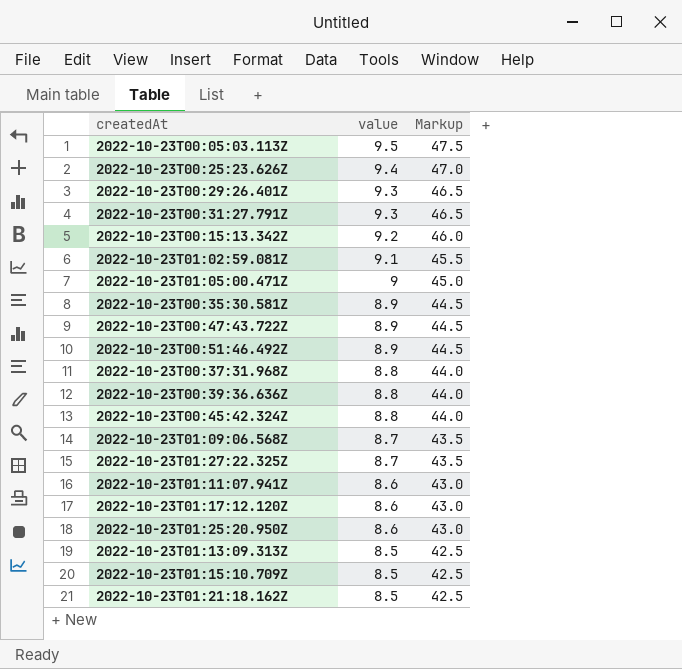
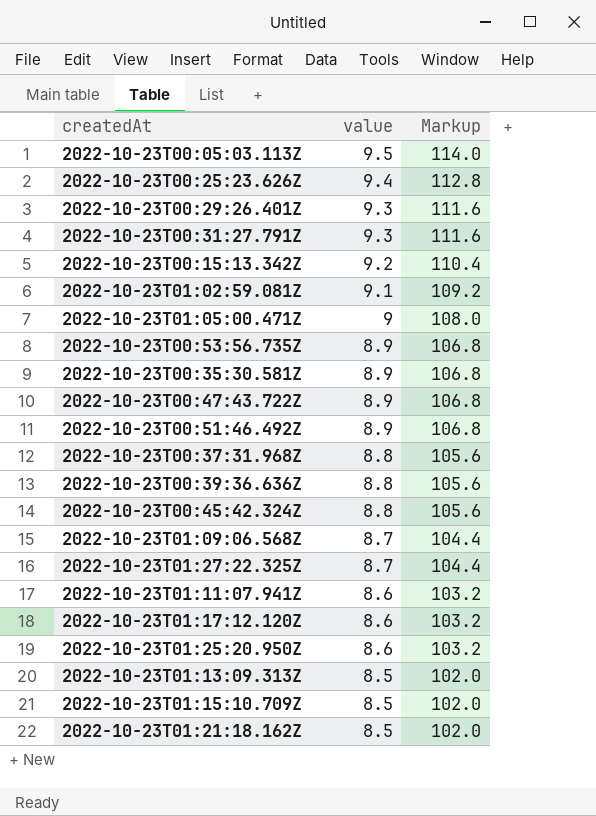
column Markup | formula: [value] * 5 -> [value] * 12
row 2022-10-23T00:53:56.735Z: none -> 8.9 | 106.8

